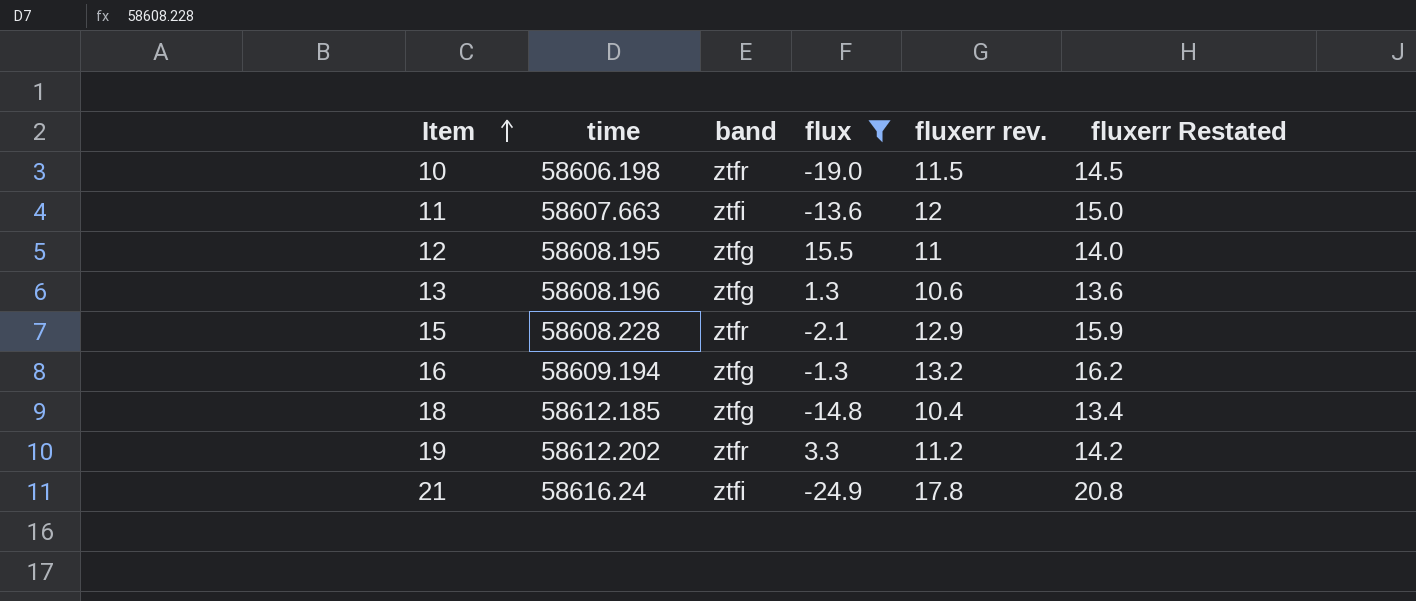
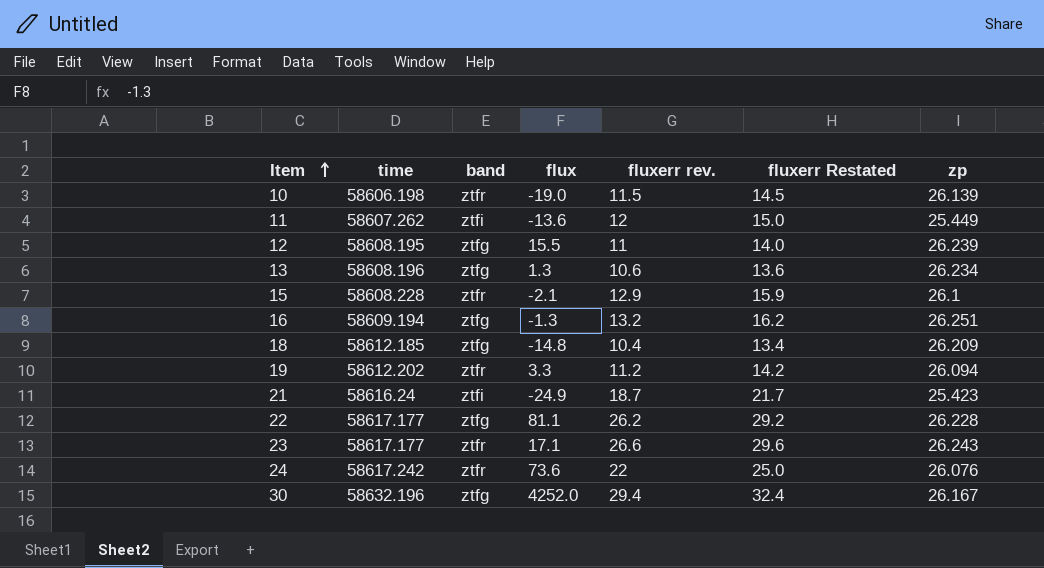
filter: flux <= 15.5 -> none
column zp | position: none -> 7
11 | time: 58607.663 -> 58607.262
21 | fluxerr rev.: 17.8 -> 18.7
21 | fluxerr Restated: 20.8 -> 21.7

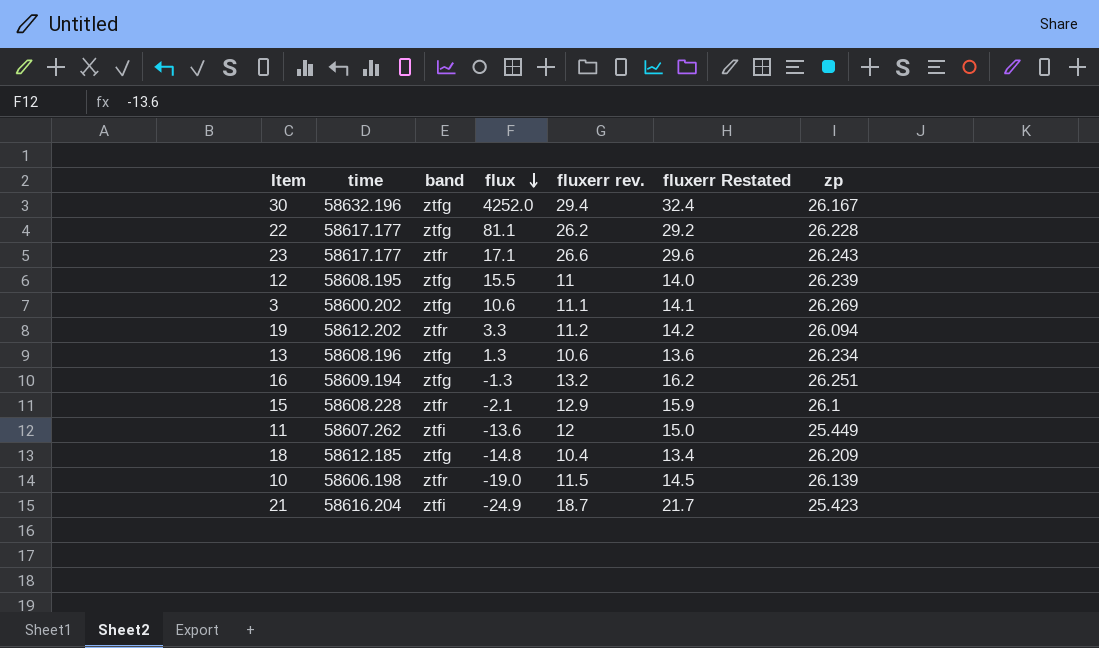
row order: Item ascending -> flux descending
row 24: 58617.242 | ztfr | 73.6 | 22 | 25.0 | 26.076 -> none
row 3: none -> 58600.202 | ztfg | 10.6 | 11.1 | 14.1 | 26.269
21 | time: 58616.24 -> 58616.204

